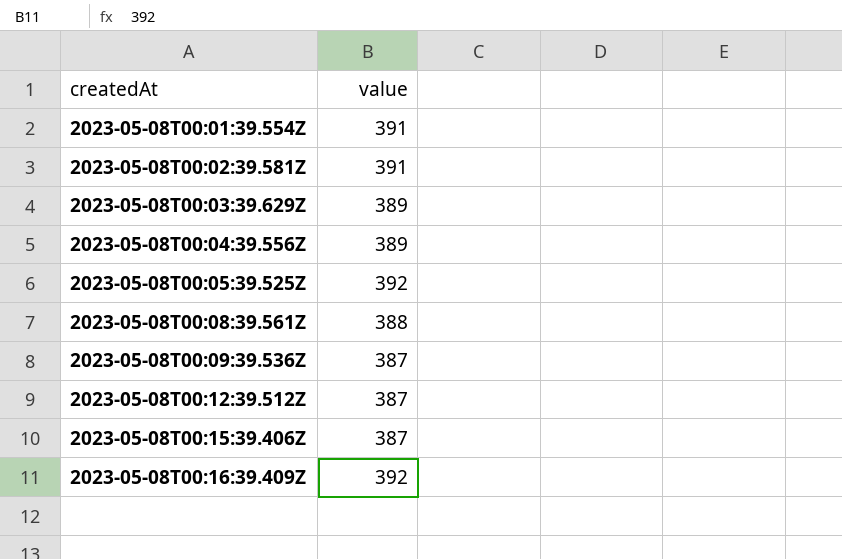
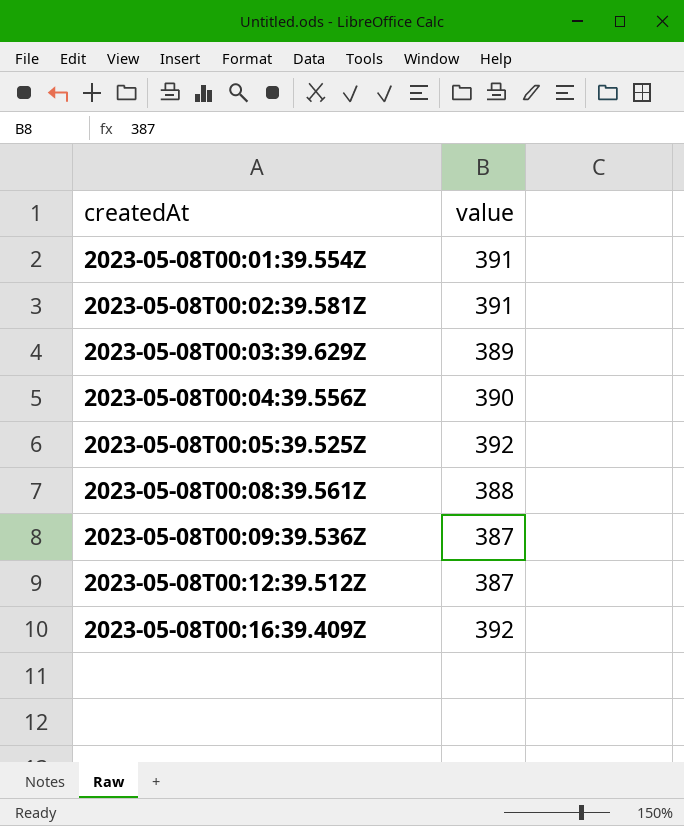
row 2023-05-08T00:15:39.406Z: 387 -> none
2023-05-08T00:04:39.556Z | value: 389 -> 390

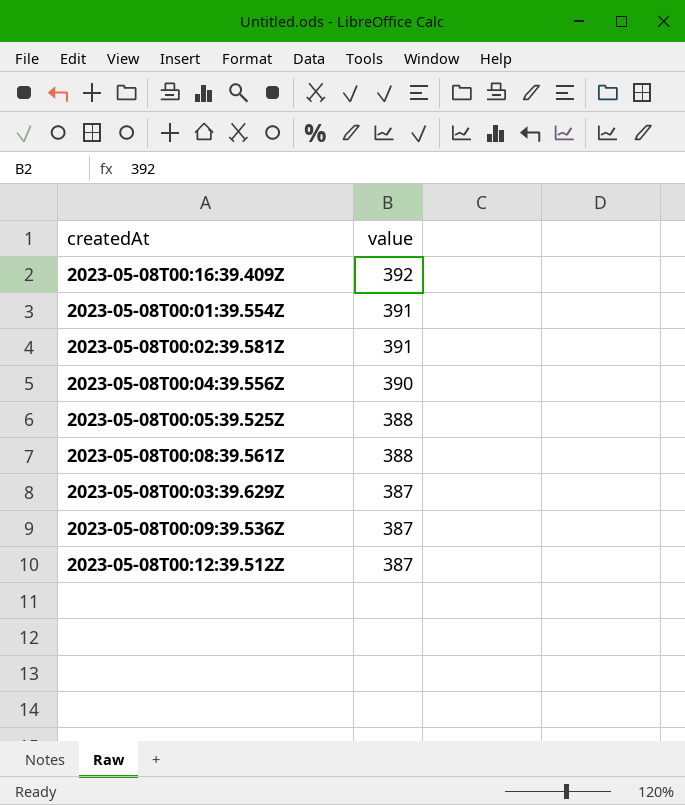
row order: createdAt ascending -> value descending
2023-05-08T00:05:39.525Z | value: 392 -> 388
2023-05-08T00:03:39.629Z | value: 389 -> 387

